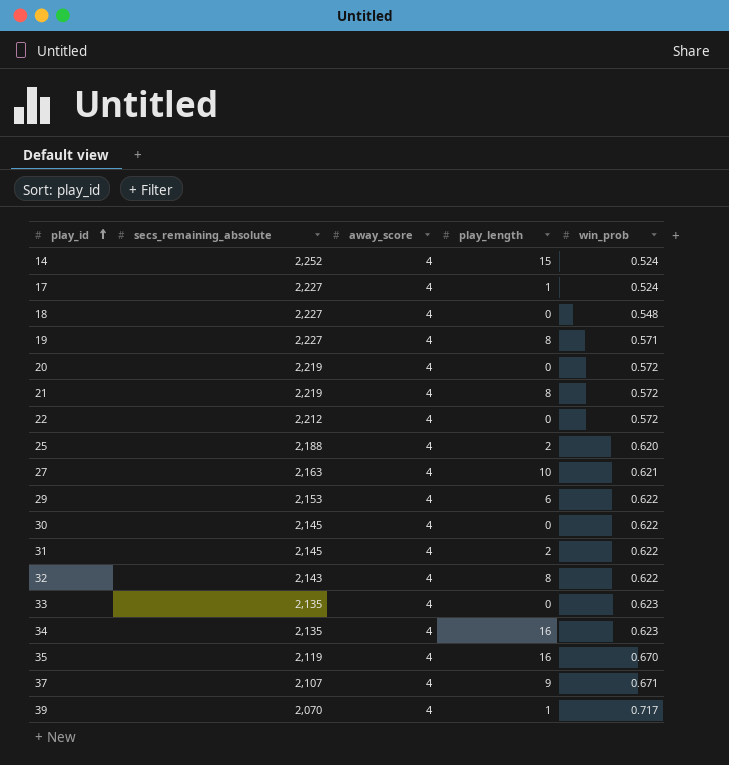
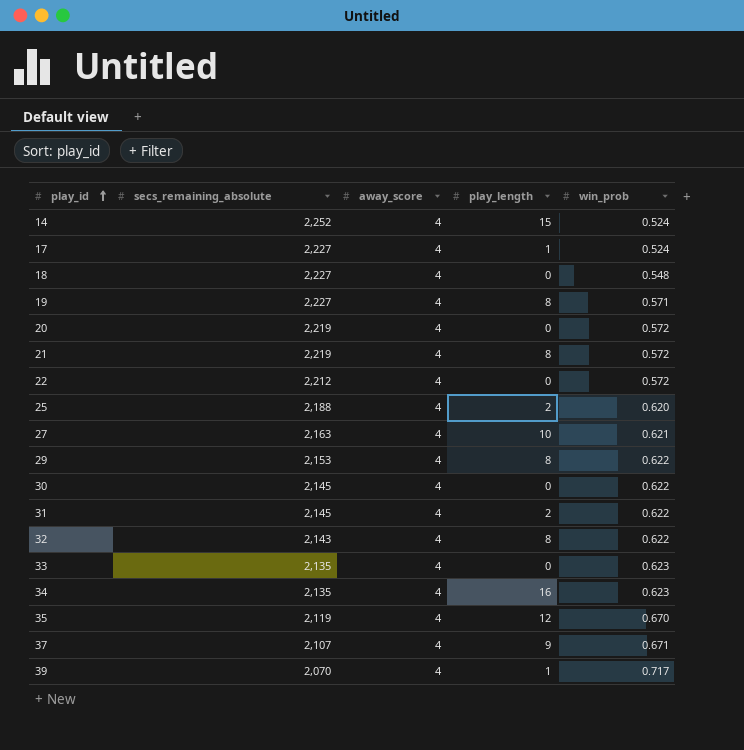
29 | play_length: 6 -> 8
35 | play_length: 16 -> 12

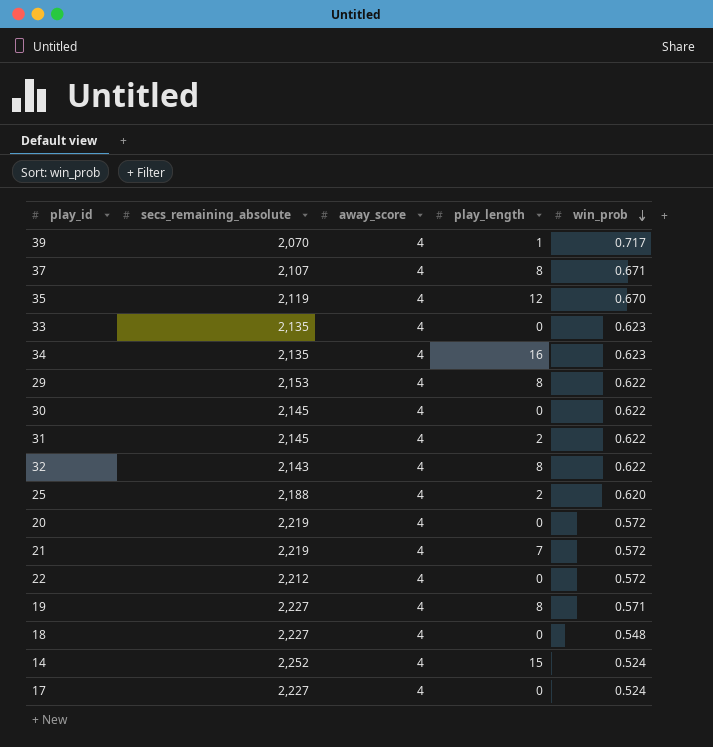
row order: play_id ascending -> win_prob descending
row 27: 2,163 | 4 | 10 | 0.621 -> none
37 | play_length: 9 -> 8
21 | play_length: 8 -> 7
17 | play_length: 1 -> 0

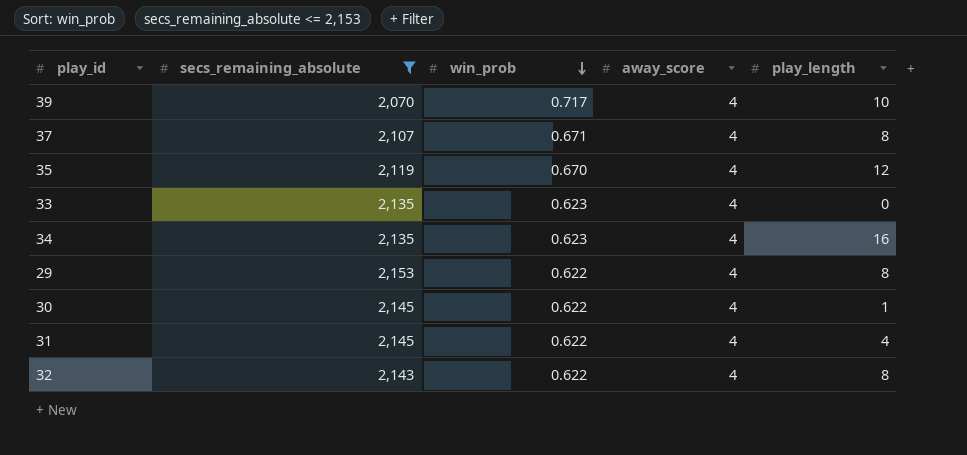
filter: none -> secs_remaining_absolute <= 2,153
column win_prob | position: 5 -> 3
39 | play_length: 1 -> 10
30 | play_length: 0 -> 1
31 | play_length: 2 -> 4

